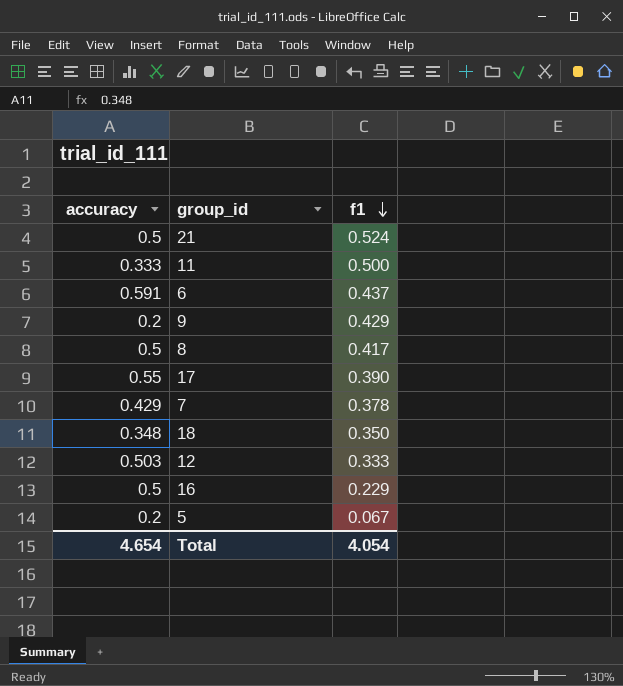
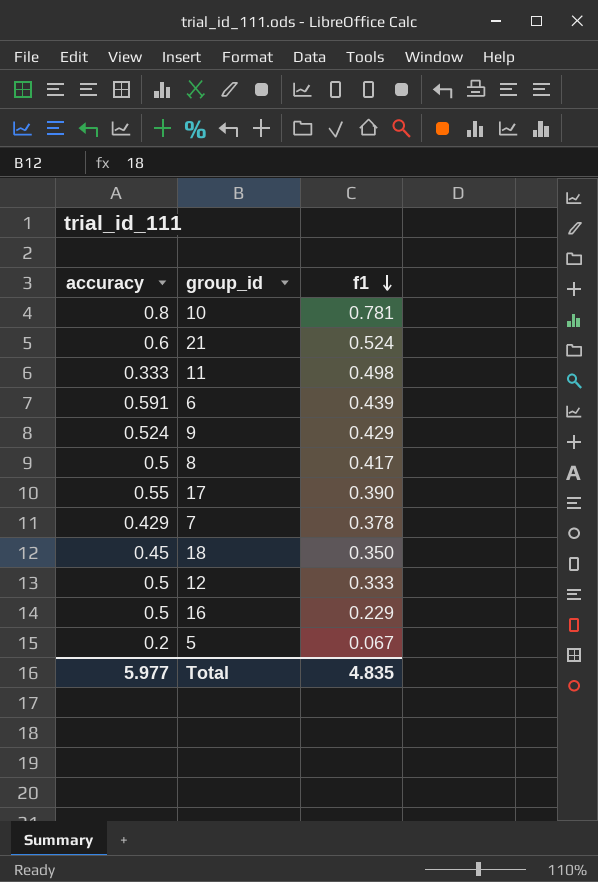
row 10: none -> 0.8 | 0.781
21 | accuracy: 0.5 -> 0.6
11 | f1: 0.500 -> 0.498
6 | f1: 0.437 -> 0.439
9 | accuracy: 0.2 -> 0.524
18 | accuracy: 0.348 -> 0.45
12 | accuracy: 0.503 -> 0.5
Total | accuracy: 4.654 -> 5.977
Total | f1: 4.054 -> 4.835

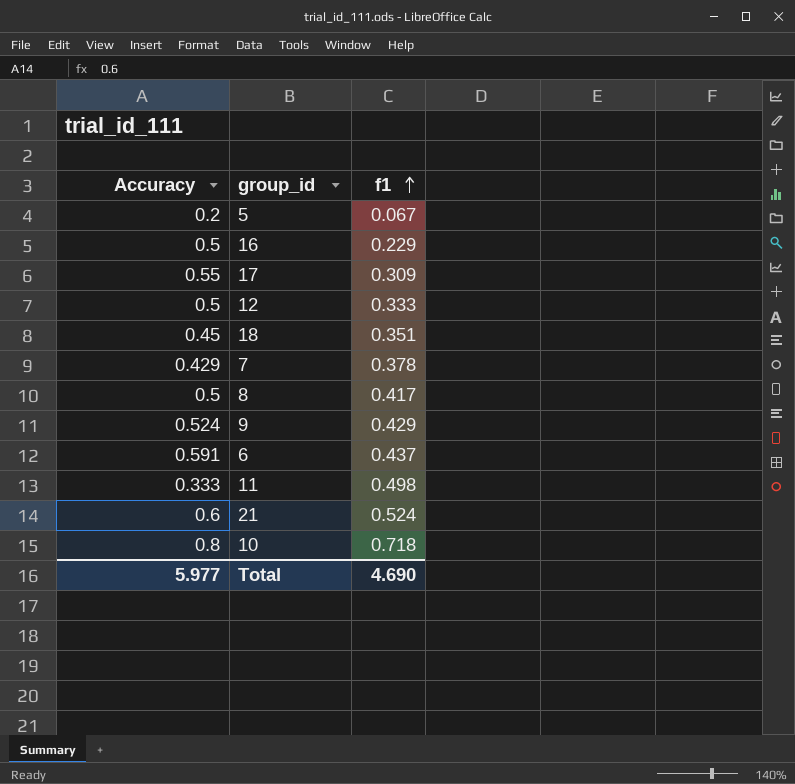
row order: f1 descending -> f1 ascending
column name: accuracy -> Accuracy
17 | f1: 0.390 -> 0.309
18 | f1: 0.350 -> 0.351
6 | f1: 0.439 -> 0.437
10 | f1: 0.781 -> 0.718
Total | f1: 4.835 -> 4.690

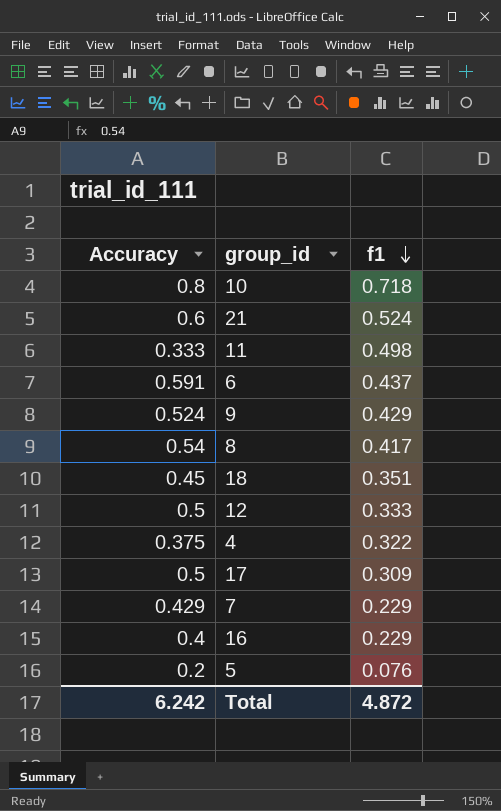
row order: f1 ascending -> f1 descending
8 | Accuracy: 0.5 -> 0.54
row 4: none -> 0.375 | 0.322
17 | Accuracy: 0.55 -> 0.5
7 | f1: 0.378 -> 0.229
16 | Accuracy: 0.5 -> 0.4
5 | f1: 0.067 -> 0.076
Total | Accuracy: 5.977 -> 6.242
Total | f1: 4.690 -> 4.872

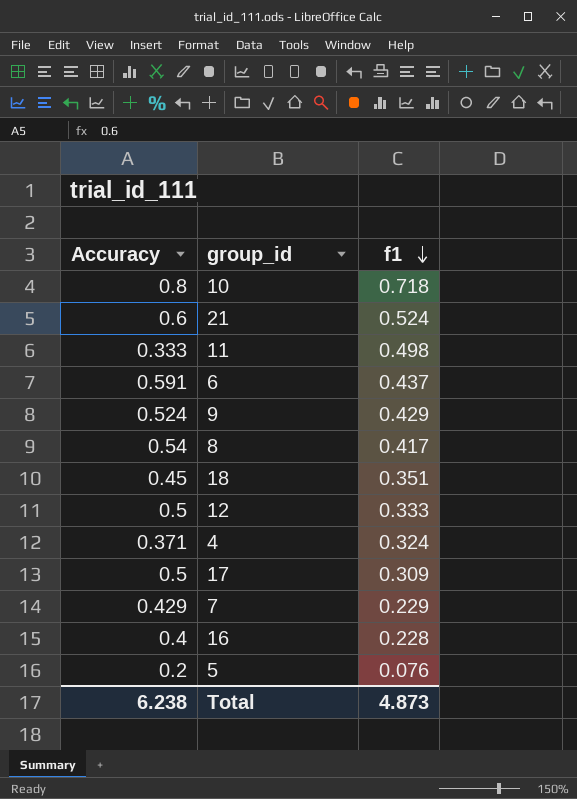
4 | Accuracy: 0.375 -> 0.371
4 | f1: 0.322 -> 0.324
16 | f1: 0.229 -> 0.228
Total | Accuracy: 6.242 -> 6.238
Total | f1: 4.872 -> 4.873

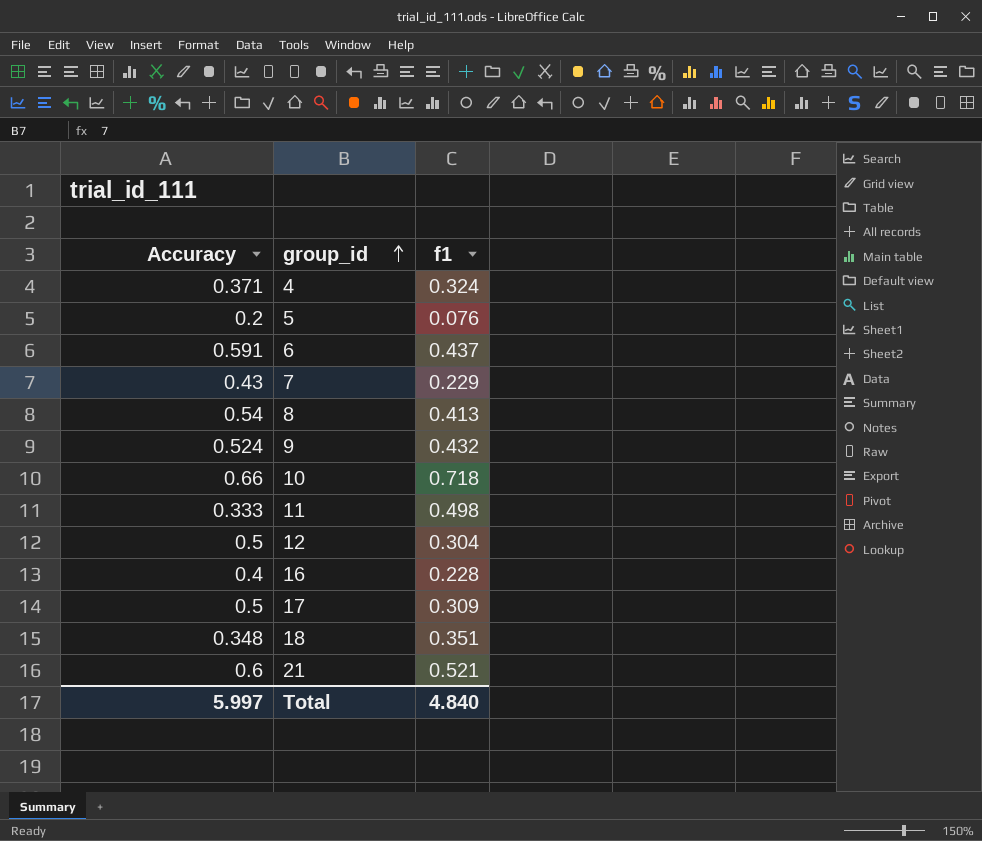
row order: f1 descending -> group_id ascending
7 | Accuracy: 0.429 -> 0.43
8 | f1: 0.417 -> 0.413
9 | f1: 0.429 -> 0.432
10 | Accuracy: 0.8 -> 0.66
12 | f1: 0.333 -> 0.304
18 | Accuracy: 0.45 -> 0.348
21 | f1: 0.524 -> 0.521
Total | Accuracy: 6.238 -> 5.997
Total | f1: 4.873 -> 4.840

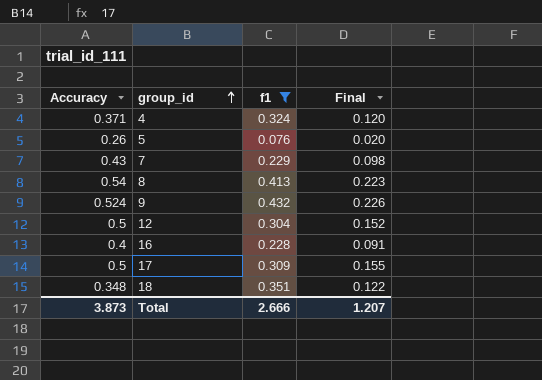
filter: none -> f1 <= 0.432
column Final | formula: none -> [Accuracy] * [f1]
5 | Accuracy: 0.2 -> 0.26
Total | Accuracy: 5.997 -> 3.873
Total | f1: 4.840 -> 2.666

